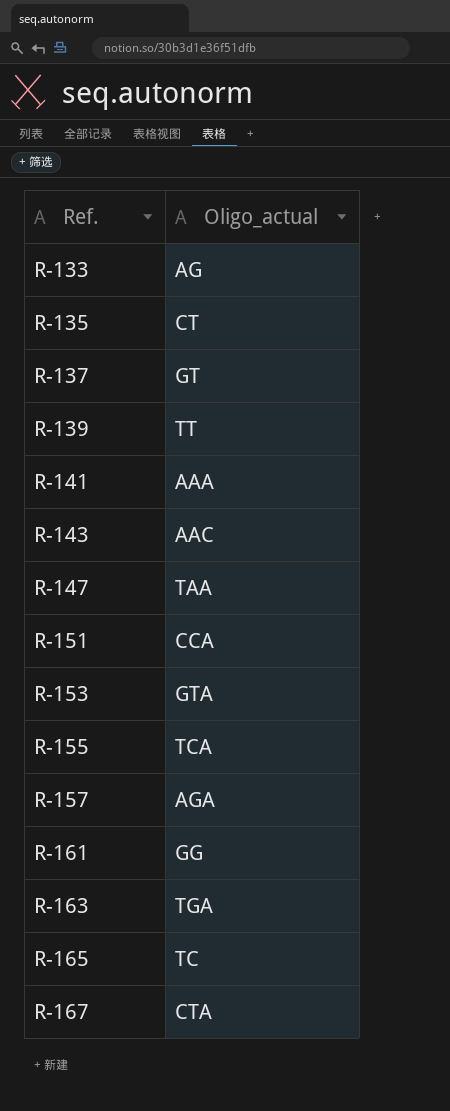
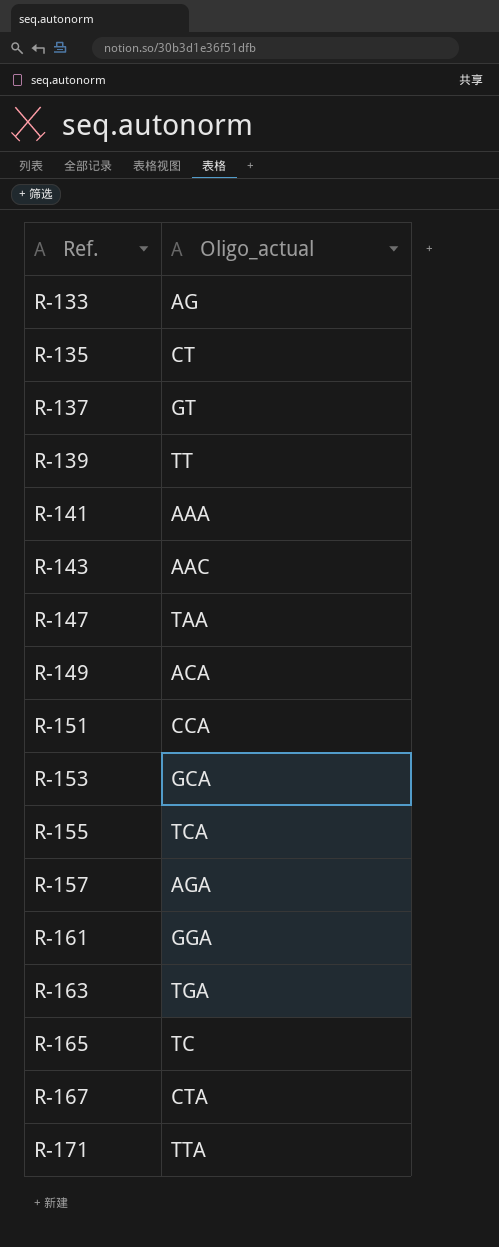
row R-149: none -> ACA
R-153 | Oligo_actual: GTA -> GCA
R-161 | Oligo_actual: GG -> GGA
row R-171: none -> TTA

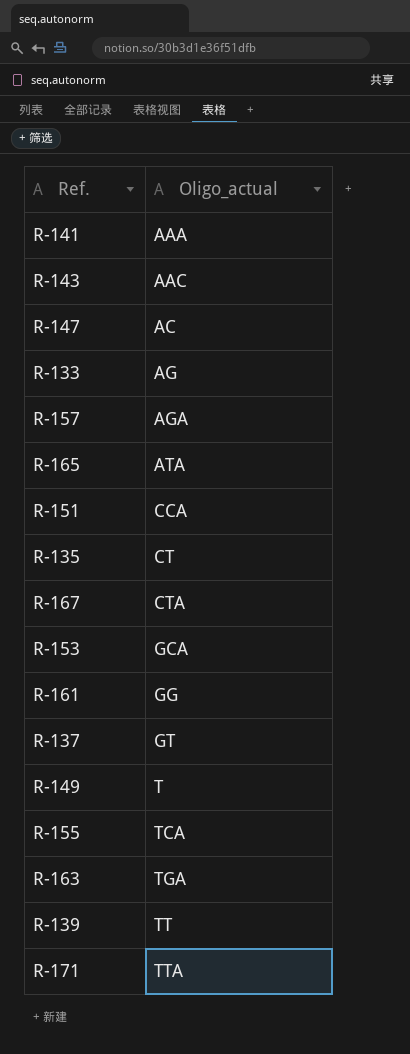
row order: Ref. ascending -> Oligo_actual ascending
R-147 | Oligo_actual: TAA -> AC
R-165 | Oligo_actual: TC -> ATA
R-161 | Oligo_actual: GGA -> GG
R-149 | Oligo_actual: ACA -> T

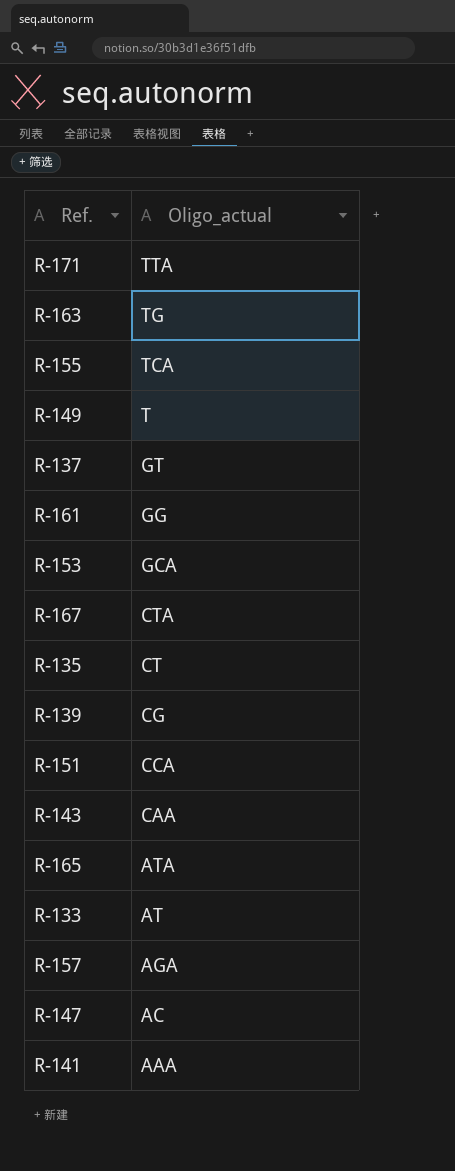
row order: Oligo_actual ascending -> Oligo_actual descending
R-163 | Oligo_actual: TGA -> TG
R-139 | Oligo_actual: TT -> CG
R-143 | Oligo_actual: AAC -> CAA
R-133 | Oligo_actual: AG -> AT

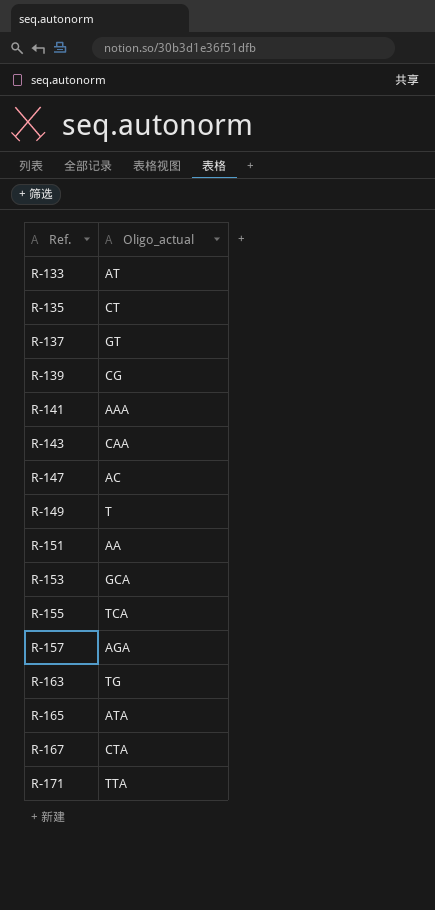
row order: Oligo_actual descending -> Ref. ascending
row R-161: GG -> none
R-151 | Oligo_actual: CCA -> AA

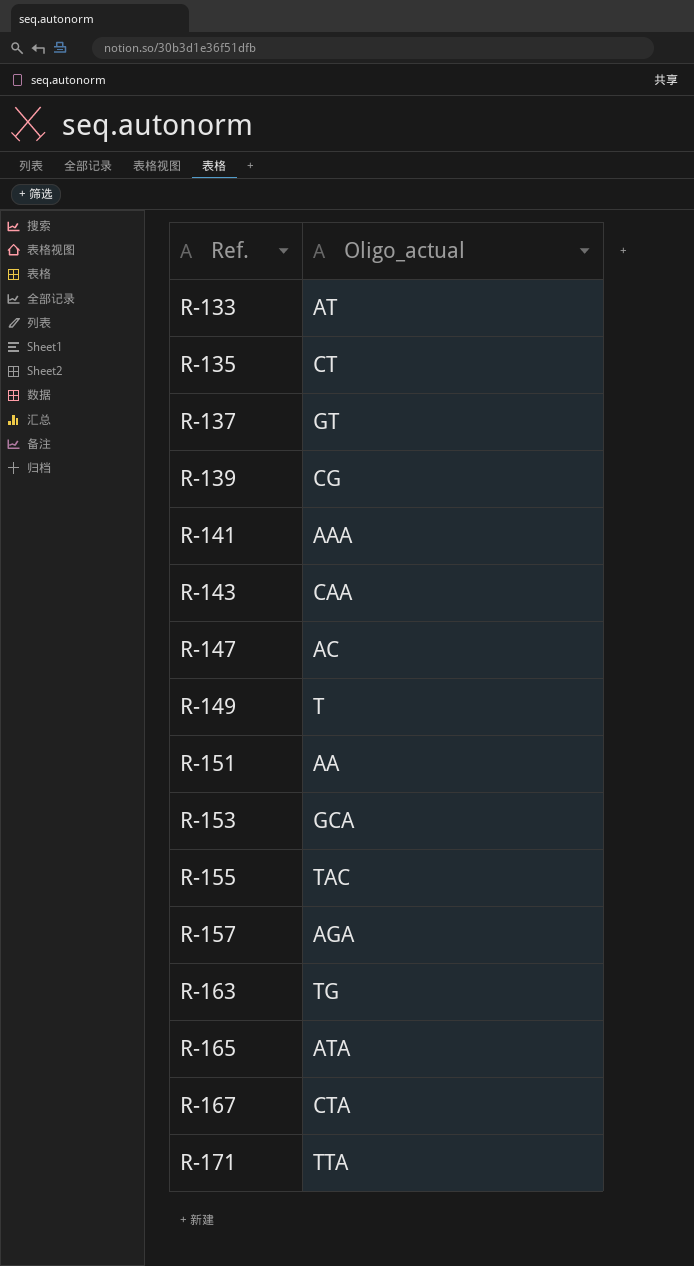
R-155 | Oligo_actual: TCA -> TAC

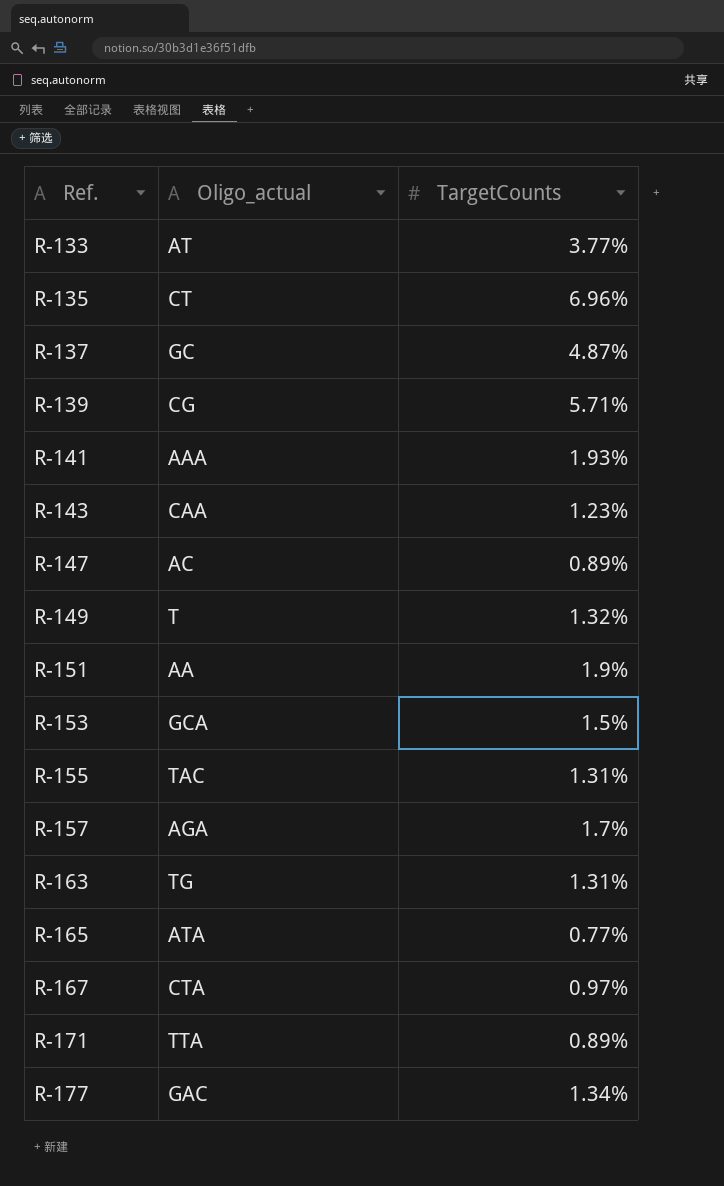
column TargetCounts | position: none -> 3
R-137 | Oligo_actual: GT -> GC
row R-177: none -> GAC | 1.34%

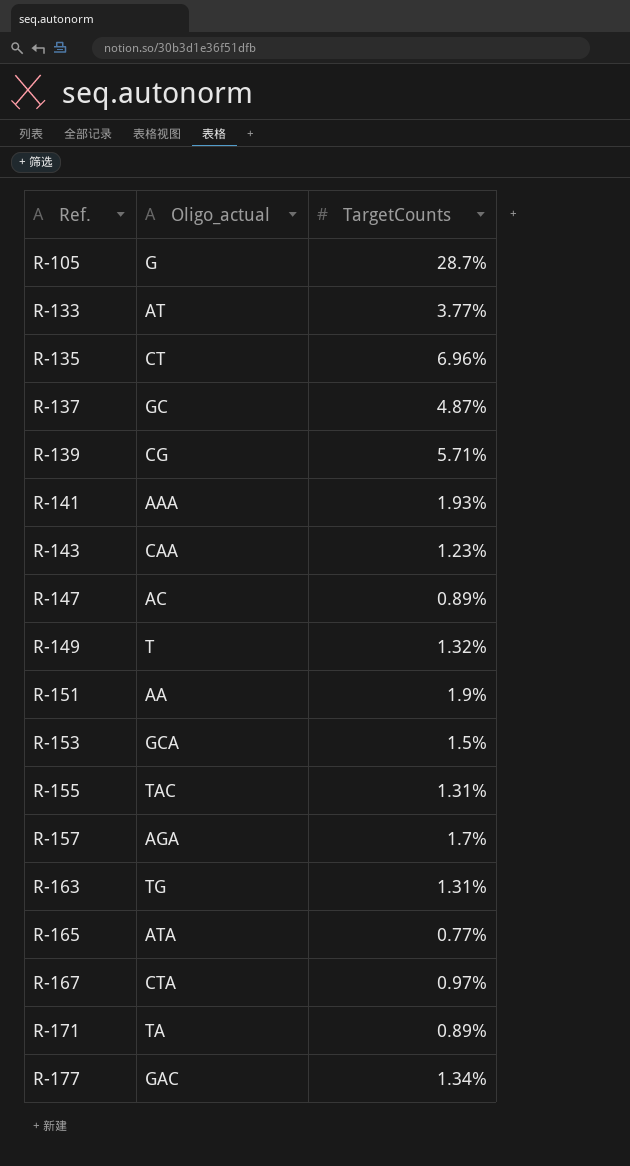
row R-105: none -> G | 28.7%
R-171 | Oligo_actual: TTA -> TA

